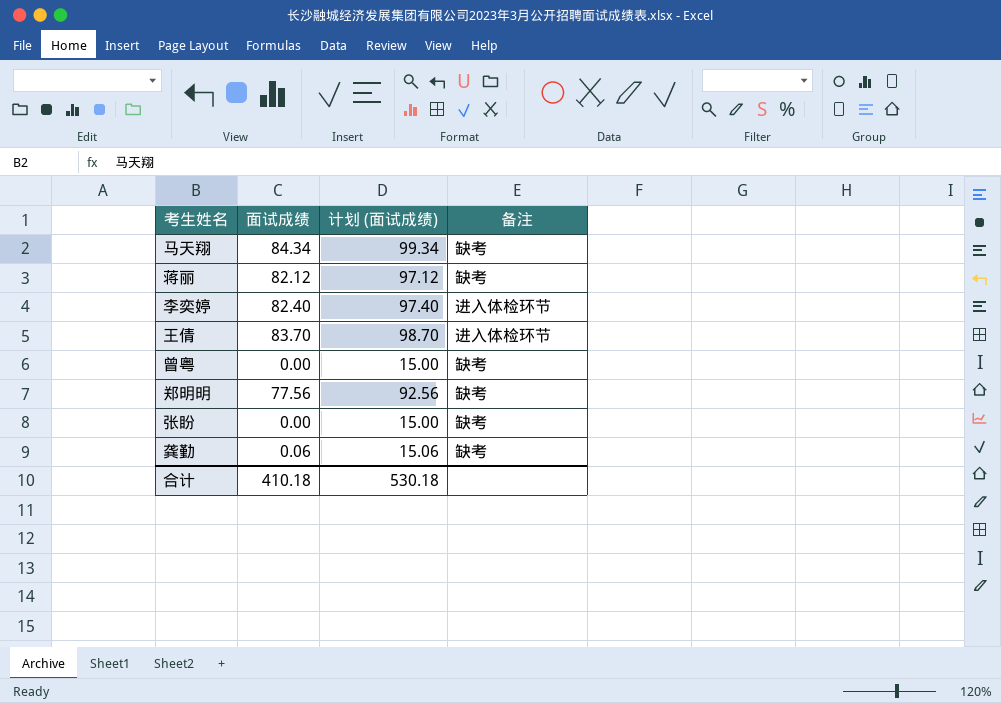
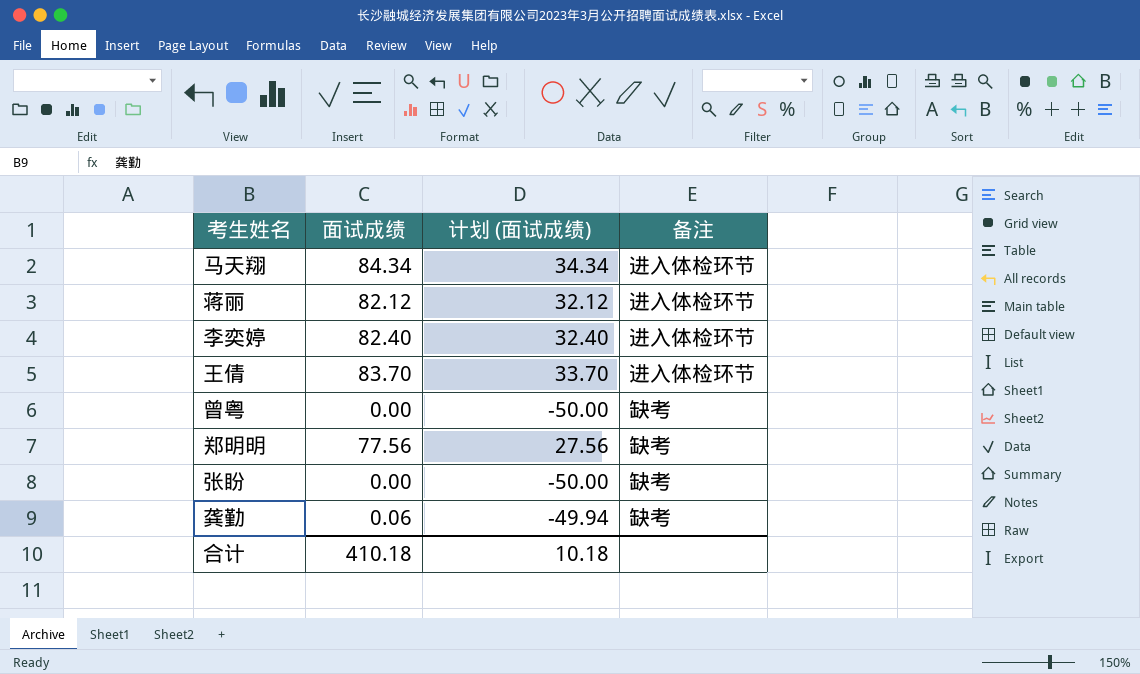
column 计划 (面试成绩) | formula: [面试成绩] + 15 -> [面试成绩] - 50
马天翔 | 备注: 缺考 -> 进入体检环节
蒋丽 | 备注: 缺考 -> 进入体检环节
合计 | 计划 (面试成绩): 530.18 -> 10.18

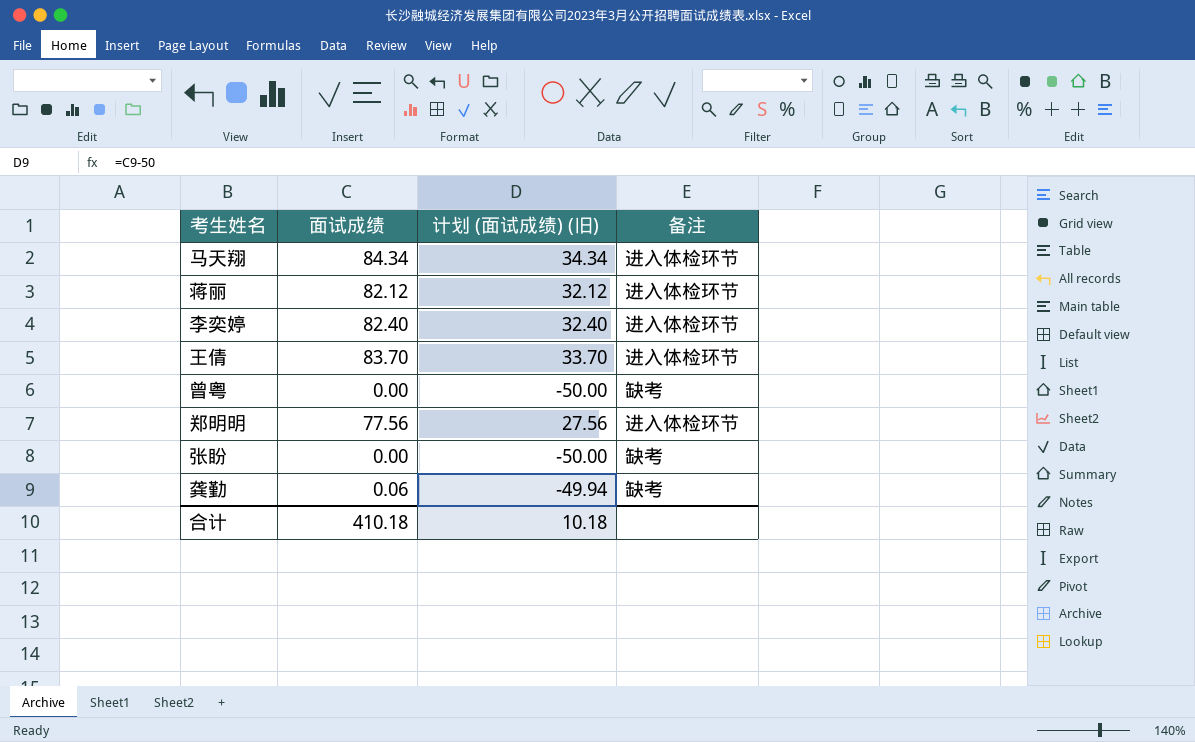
column name: 计划 (面试成绩) -> 计划 (面试成绩) (旧)
郑明明 | 备注: 缺考 -> 进入体检环节

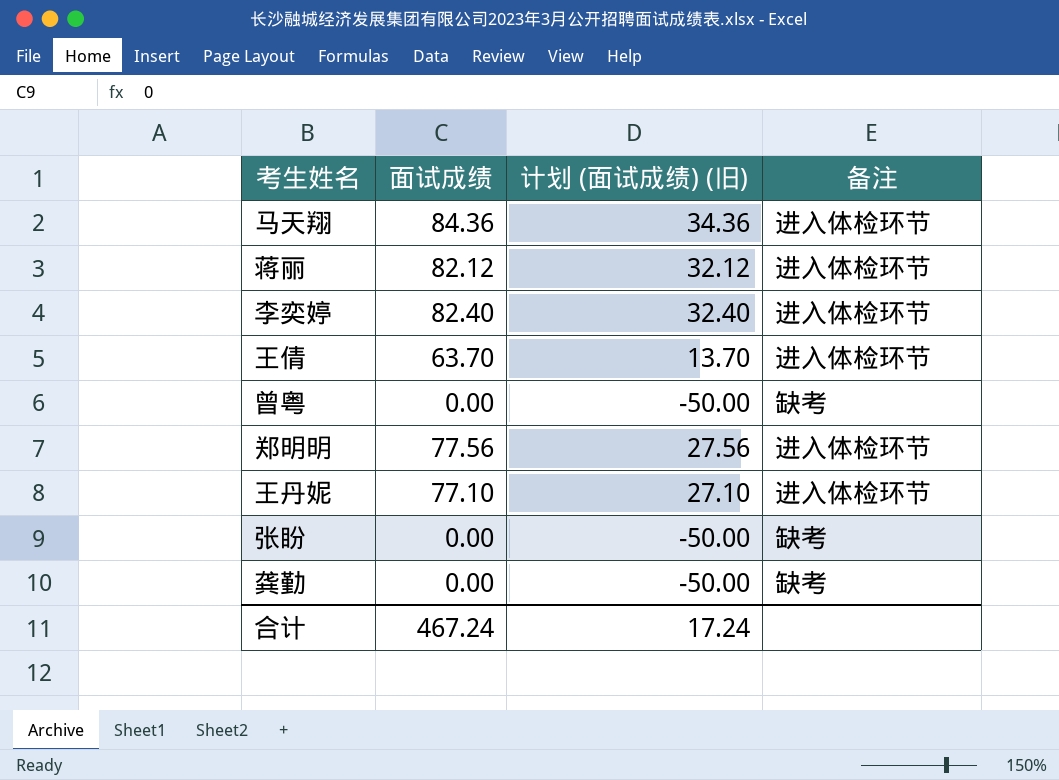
马天翔 | 面试成绩: 84.34 -> 84.36
马天翔 | 计划 (面试成绩) (旧): 34.34 -> 34.36
王倩 | 面试成绩: 83.70 -> 63.70
王倩 | 计划 (面试成绩) (旧): 33.70 -> 13.70
row 王丹妮: none -> 77.10 | 27.10 | 进入体检环节
龚勤 | 面试成绩: 0.06 -> 0.00
龚勤 | 计划 (面试成绩) (旧): -49.94 -> -50.00
合计 | 面试成绩: 410.18 -> 467.24
合计 | 计划 (面试成绩) (旧): 10.18 -> 17.24

